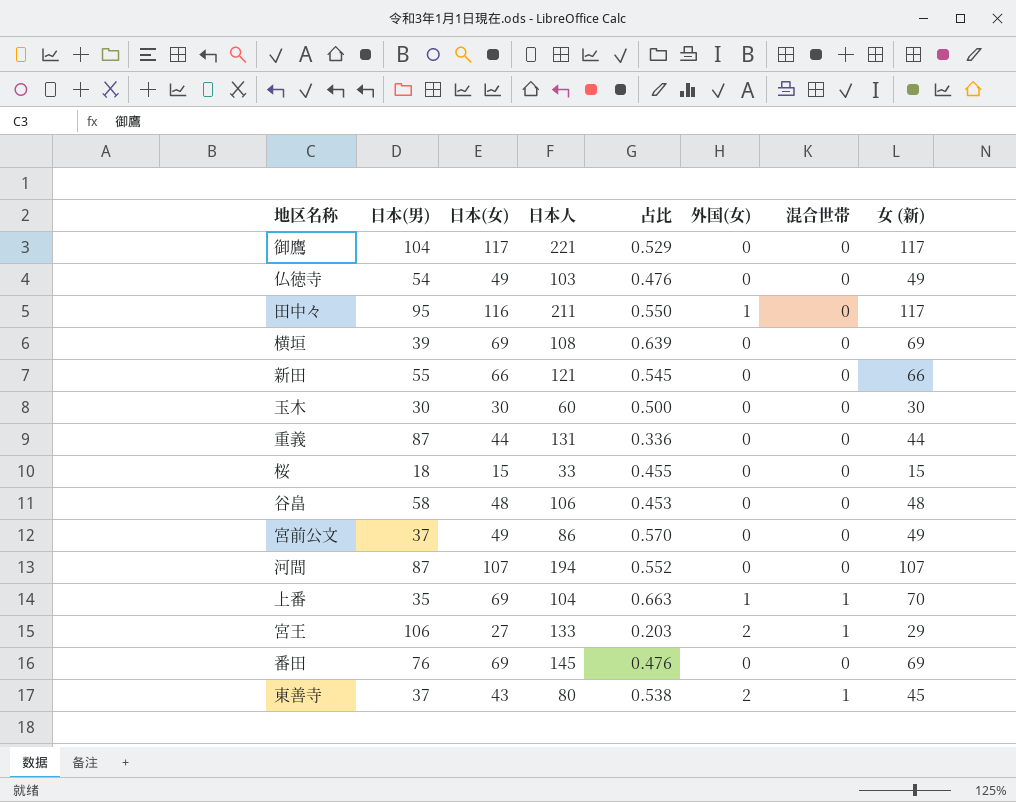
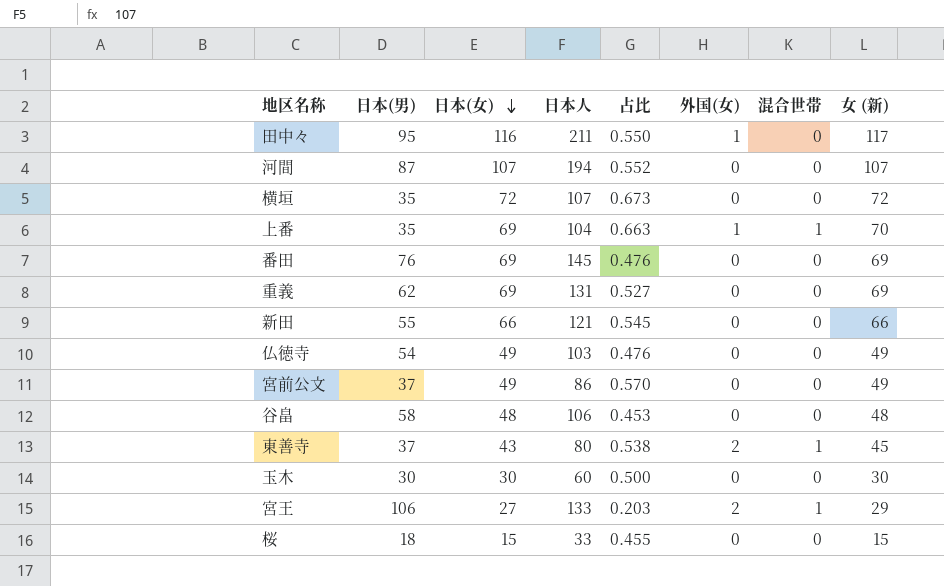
row order: none -> 日本(女) descending
row 御鷹: 104 | 117 | 221 | 0.529 | 0 | 0 | 117 -> none
横垣 | 日本(男): 39 -> 35
横垣 | 日本(女): 69 -> 72
横垣 | 日本人: 108 -> 107
横垣 | 占比: 0.639 -> 0.673
横垣 | 女 (新): 69 -> 72
重義 | 日本(男): 87 -> 62
重義 | 日本(女): 44 -> 69
重義 | 占比: 0.336 -> 0.527
重義 | 女 (新): 44 -> 69

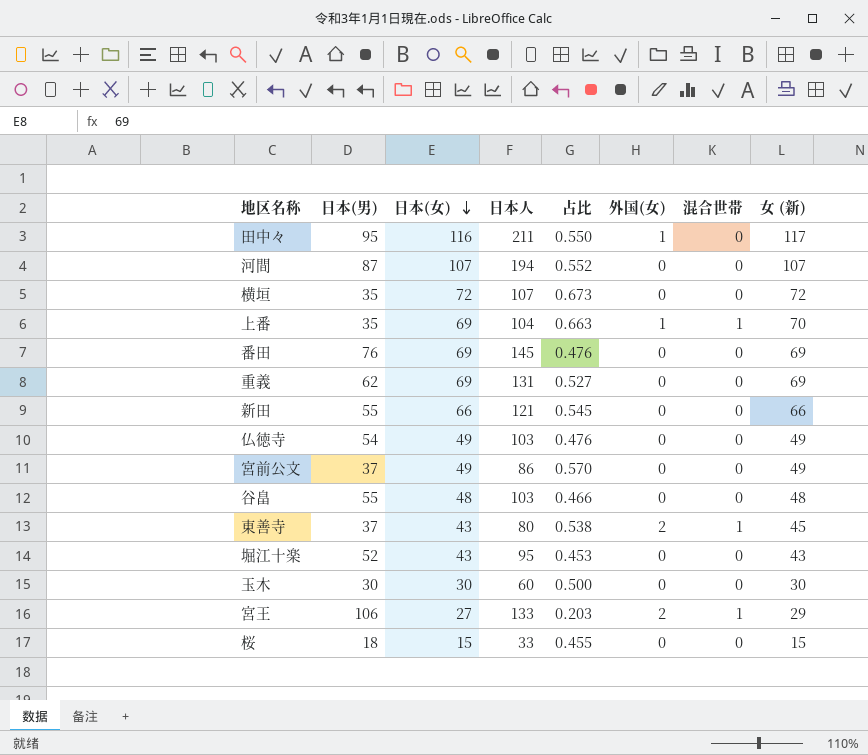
谷畠 | 日本(男): 58 -> 55
谷畠 | 日本人: 106 -> 103
谷畠 | 占比: 0.453 -> 0.466
row 堀江十楽: none -> 52 | 43 | 95 | 0.453 | 0 | 0 | 43

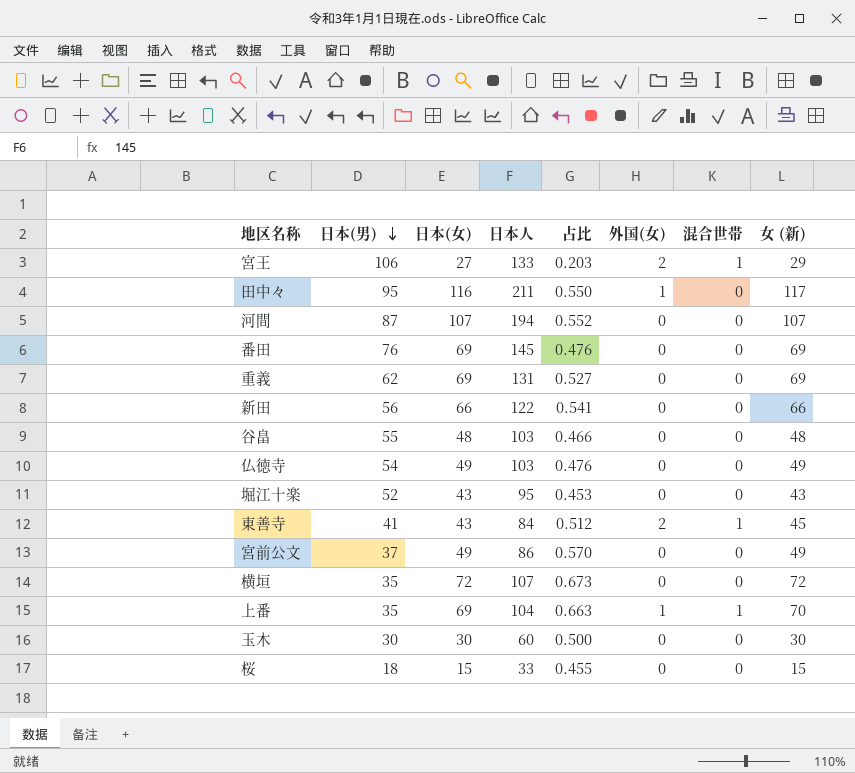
row order: 日本(女) descending -> 日本(男) descending
新田 | 日本(男): 55 -> 56
新田 | 日本人: 121 -> 122
新田 | 占比: 0.545 -> 0.541
東善寺 | 日本(男): 37 -> 41
東善寺 | 日本人: 80 -> 84
東善寺 | 占比: 0.538 -> 0.512

